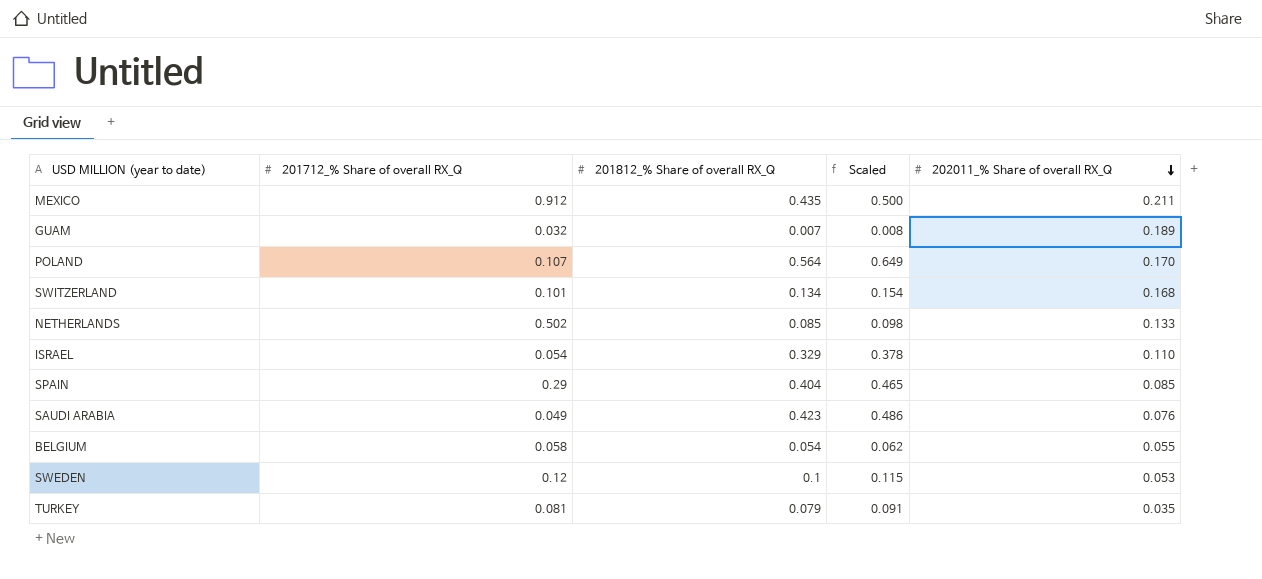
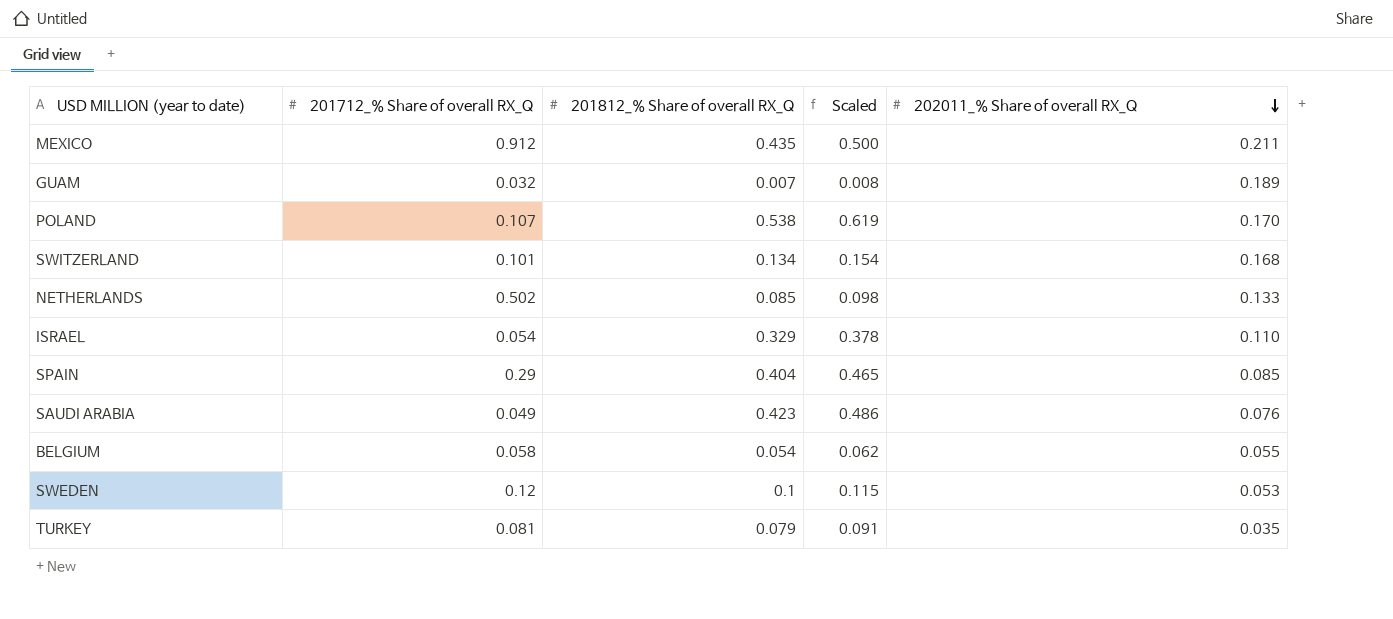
POLAND | 201812_% Share of overall RX_Q: 0.564 -> 0.538
POLAND | Scaled: 0.649 -> 0.619

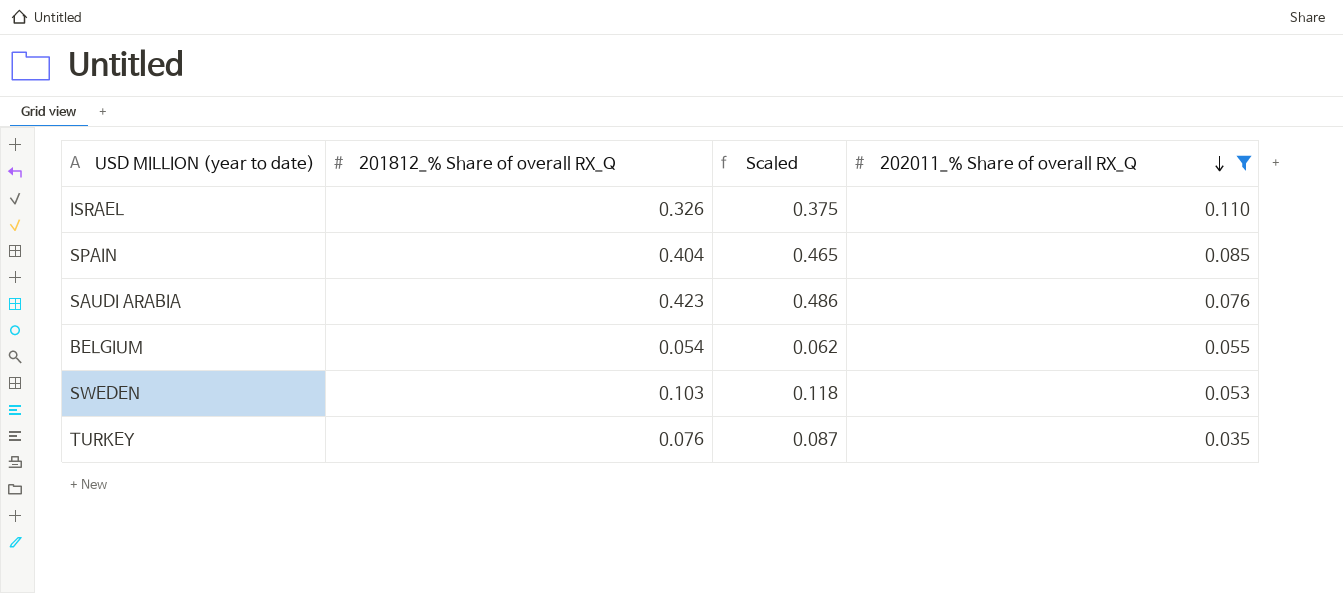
filter: none -> 202011_% Share of overall RX_Q <= 0.110
column 201712_% Share of overall RX_Q | position: 2 -> none
ISRAEL | 201812_% Share of overall RX_Q: 0.329 -> 0.326
ISRAEL | Scaled: 0.378 -> 0.375
SWEDEN | 201812_% Share of overall RX_Q: 0.1 -> 0.103
SWEDEN | Scaled: 0.115 -> 0.118
TURKEY | 201812_% Share of overall RX_Q: 0.079 -> 0.076
TURKEY | Scaled: 0.091 -> 0.087

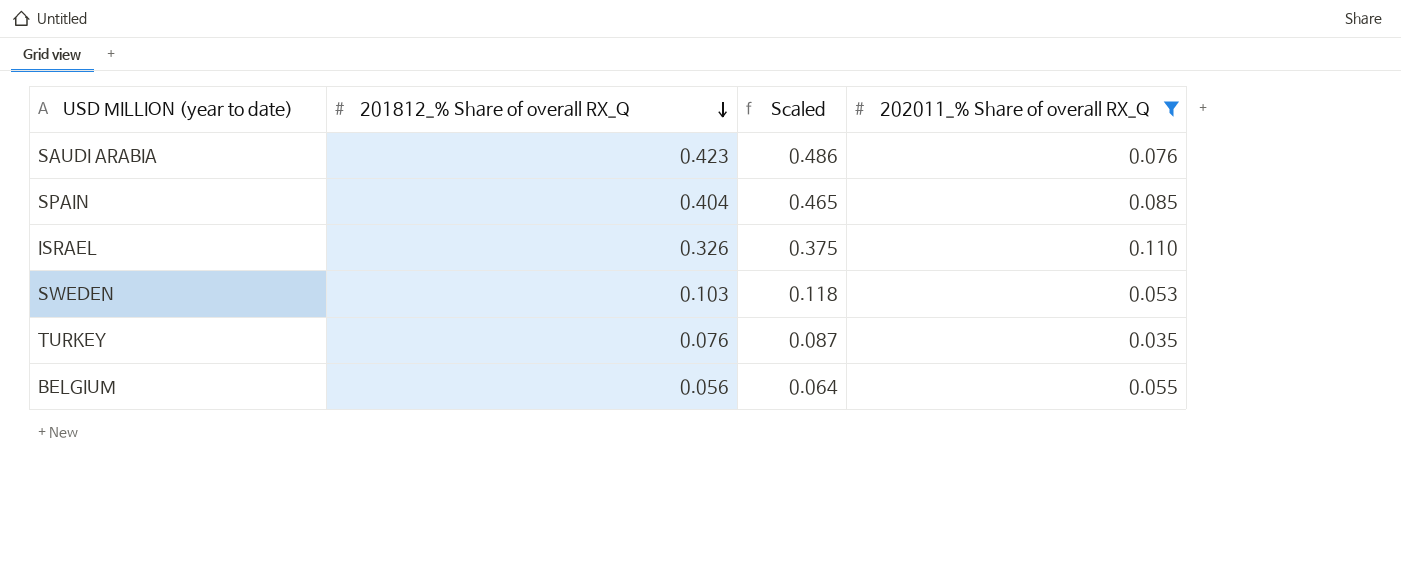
row order: 202011_% Share of overall RX_Q descending -> 201812_% Share of overall RX_Q descending
BELGIUM | 201812_% Share of overall RX_Q: 0.054 -> 0.056
BELGIUM | Scaled: 0.062 -> 0.064

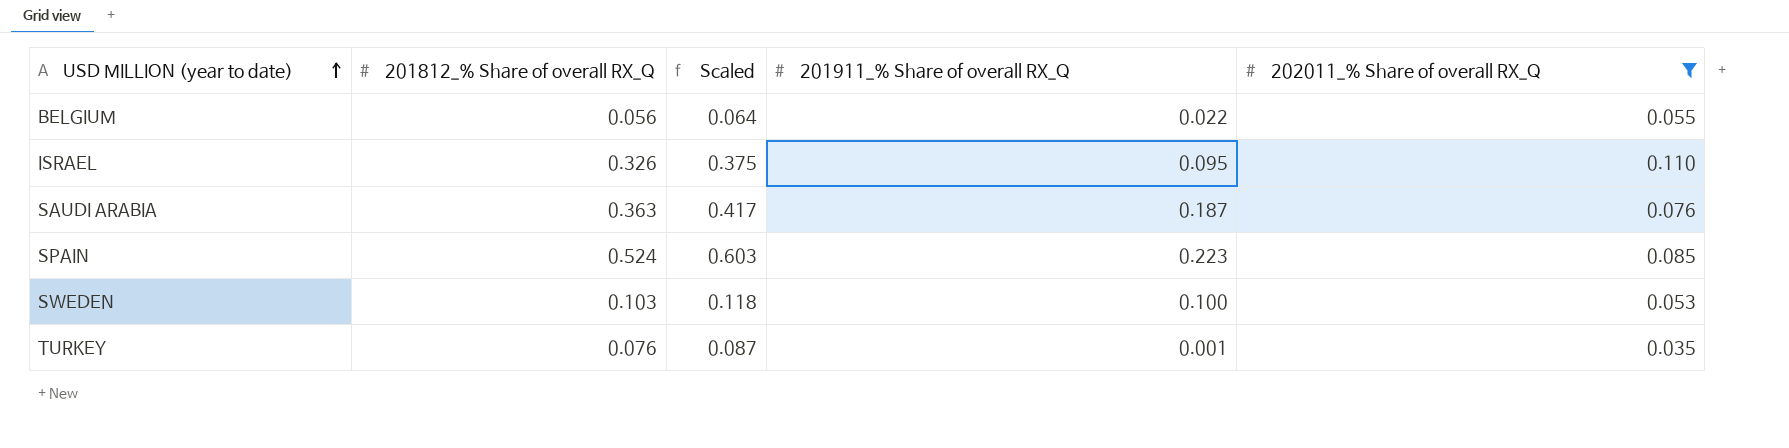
row order: 201812_% Share of overall RX_Q descending -> USD MILLION (year to date) ascending
column 201911_% Share of overall RX_Q | position: none -> 4
SAUDI ARABIA | 201812_% Share of overall RX_Q: 0.423 -> 0.363
SAUDI ARABIA | Scaled: 0.486 -> 0.417
SPAIN | 201812_% Share of overall RX_Q: 0.404 -> 0.524
SPAIN | Scaled: 0.465 -> 0.603

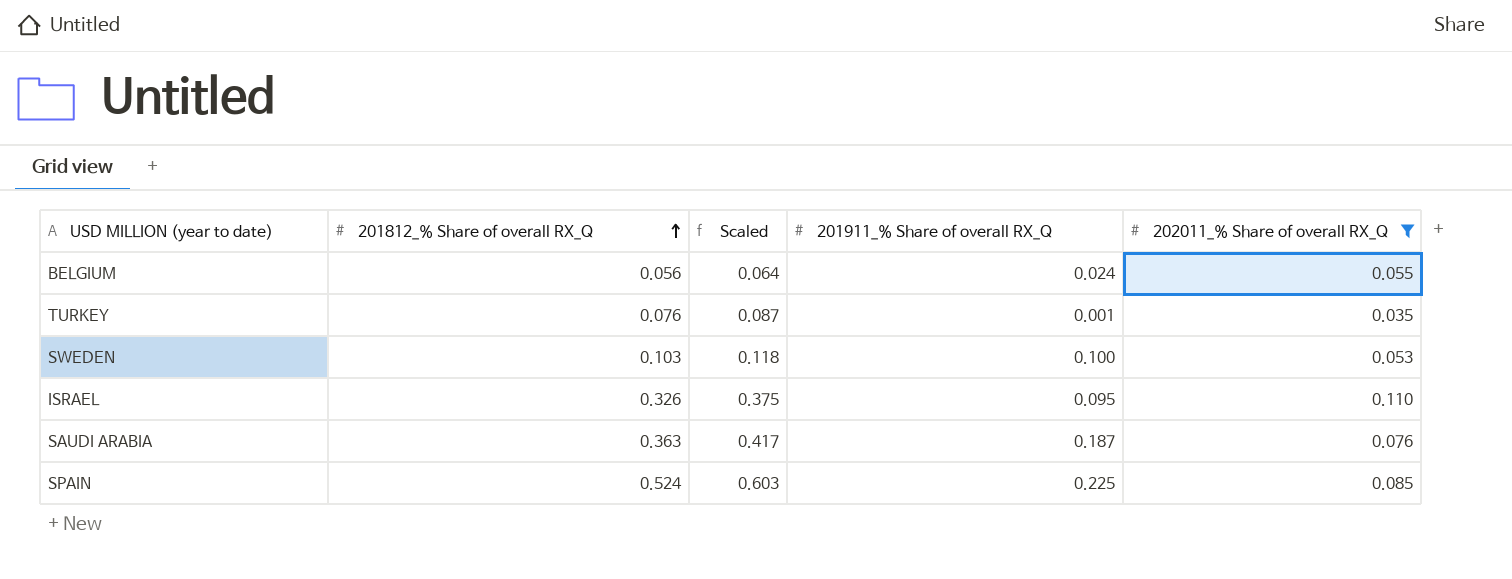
row order: USD MILLION (year to date) ascending -> 201812_% Share of overall RX_Q ascending
BELGIUM | 201911_% Share of overall RX_Q: 0.022 -> 0.024
SPAIN | 201911_% Share of overall RX_Q: 0.223 -> 0.225

